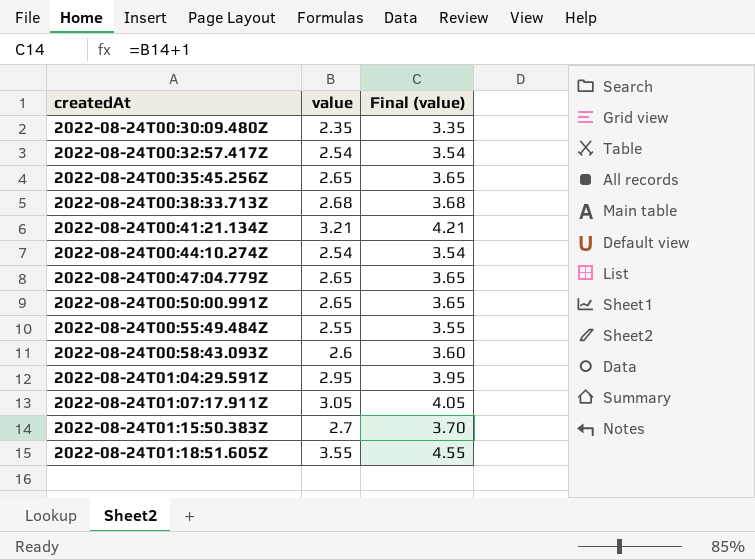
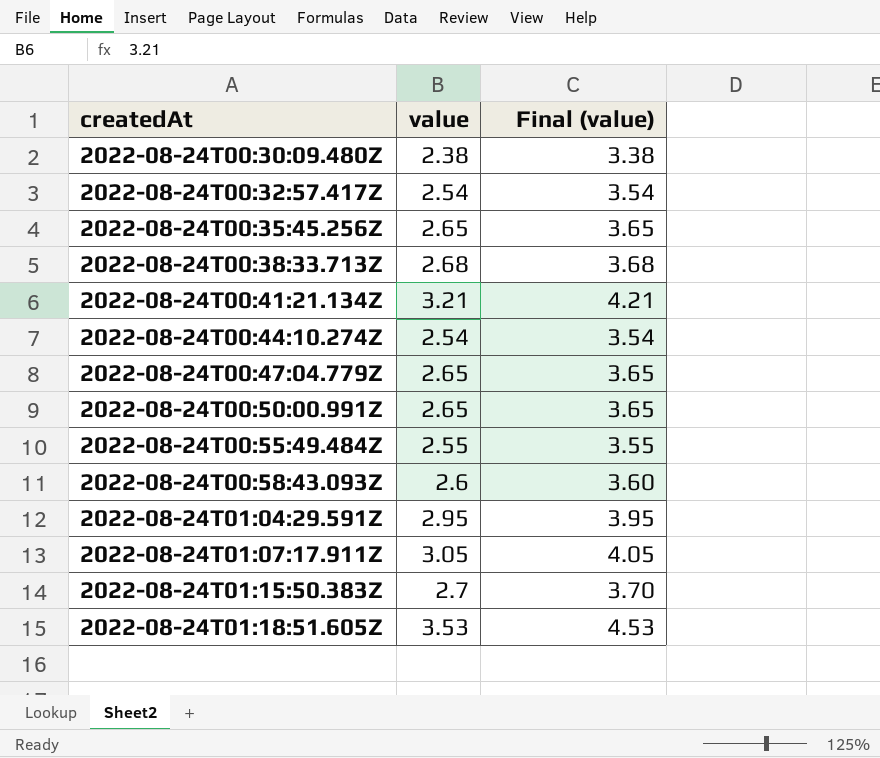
2022-08-24T00:30:09.480Z | value: 2.35 -> 2.38
2022-08-24T00:30:09.480Z | Final (value): 3.35 -> 3.38
2022-08-24T01:18:51.605Z | value: 3.55 -> 3.53
2022-08-24T01:18:51.605Z | Final (value): 4.55 -> 4.53

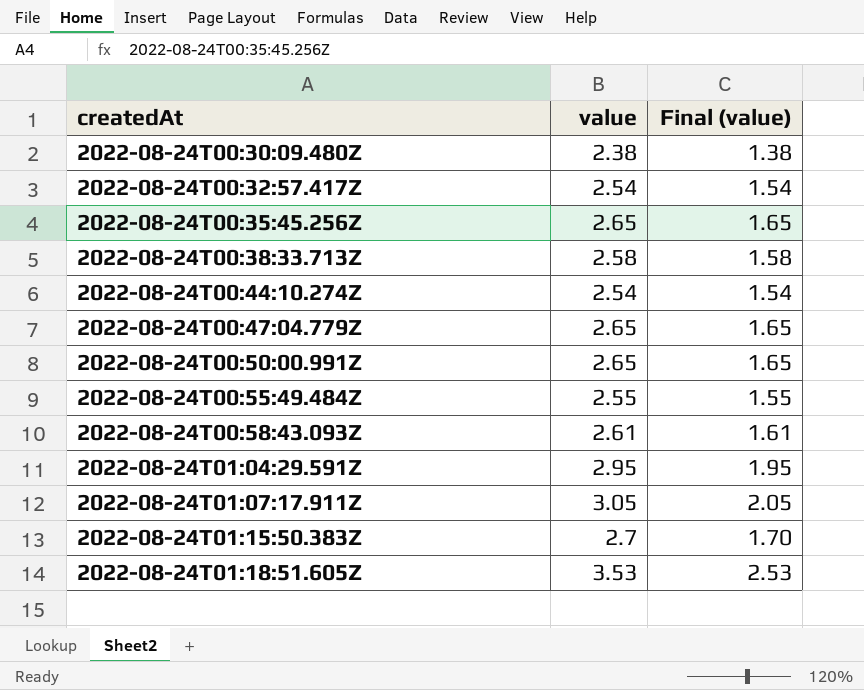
column Final (value) | formula: [value] + 1 -> [value] - 1
row 2022-08-24T00:41:21.134Z: 3.21 | 4.21 -> none
2022-08-24T00:38:33.713Z | value: 2.68 -> 2.58
2022-08-24T00:58:43.093Z | value: 2.6 -> 2.61

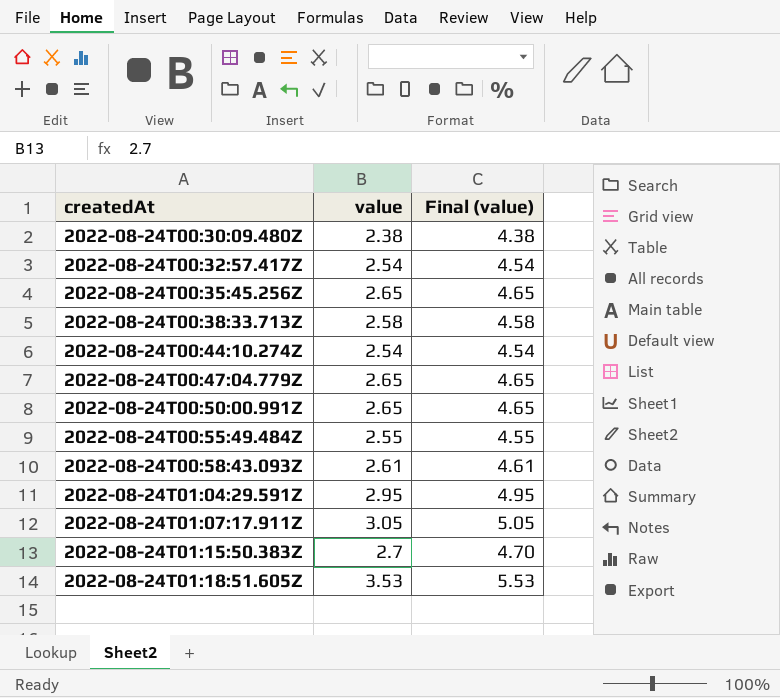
column Final (value) | formula: [value] - 1 -> [value] + 2

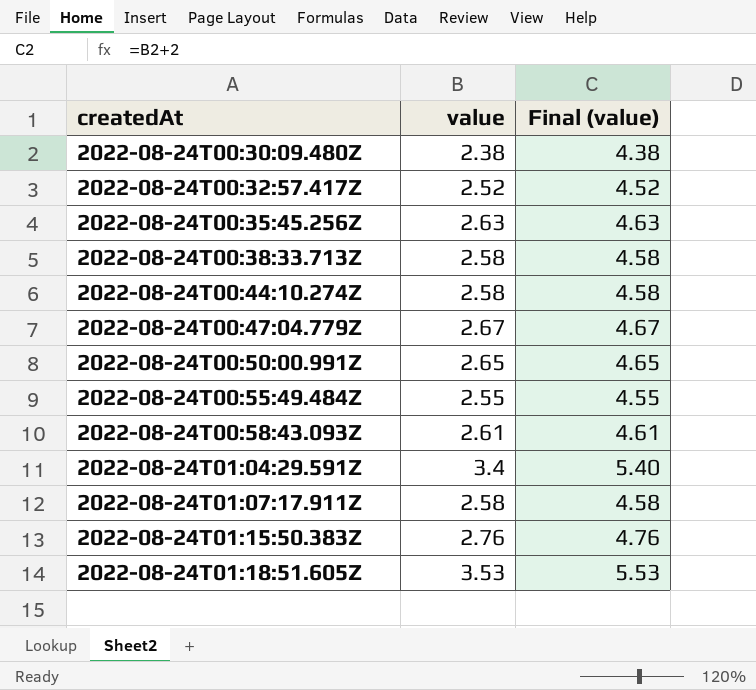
2022-08-24T00:32:57.417Z | value: 2.54 -> 2.52
2022-08-24T00:32:57.417Z | Final (value): 4.54 -> 4.52
2022-08-24T00:35:45.256Z | value: 2.65 -> 2.63
2022-08-24T00:35:45.256Z | Final (value): 4.65 -> 4.63
2022-08-24T00:44:10.274Z | value: 2.54 -> 2.58
2022-08-24T00:44:10.274Z | Final (value): 4.54 -> 4.58
2022-08-24T00:47:04.779Z | value: 2.65 -> 2.67
2022-08-24T00:47:04.779Z | Final (value): 4.65 -> 4.67
2022-08-24T01:04:29.591Z | value: 2.95 -> 3.4
2022-08-24T01:04:29.591Z | Final (value): 4.95 -> 5.40
2022-08-24T01:07:17.911Z | value: 3.05 -> 2.58
2022-08-24T01:07:17.911Z | Final (value): 5.05 -> 4.58
2022-08-24T01:15:50.383Z | value: 2.7 -> 2.76
2022-08-24T01:15:50.383Z | Final (value): 4.70 -> 4.76

